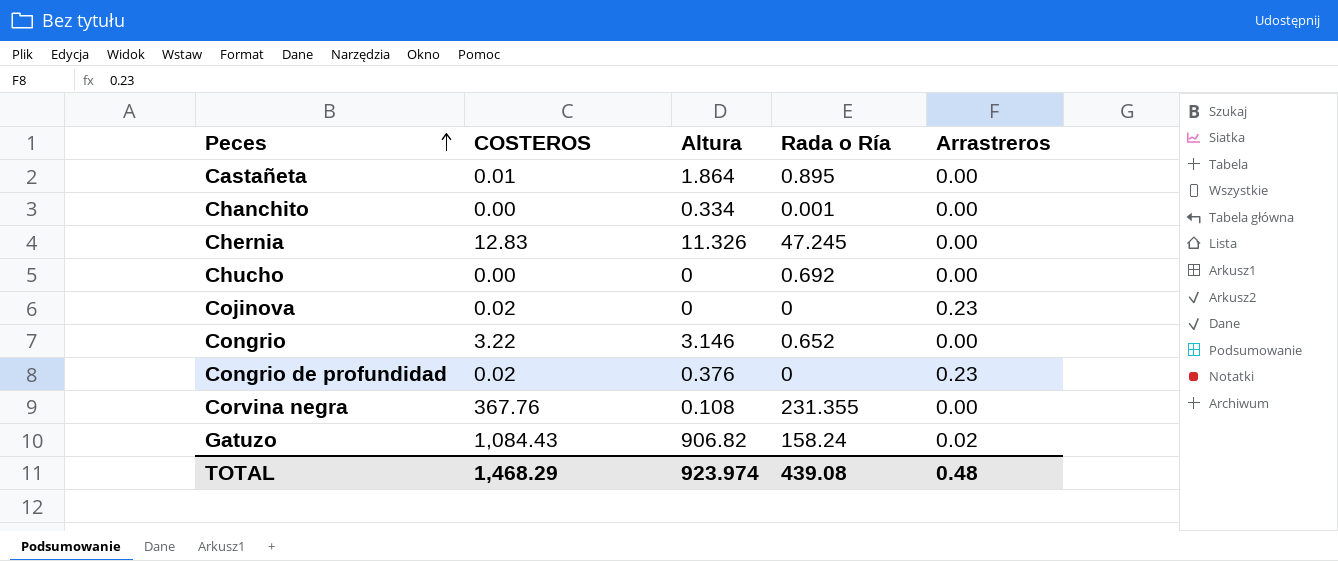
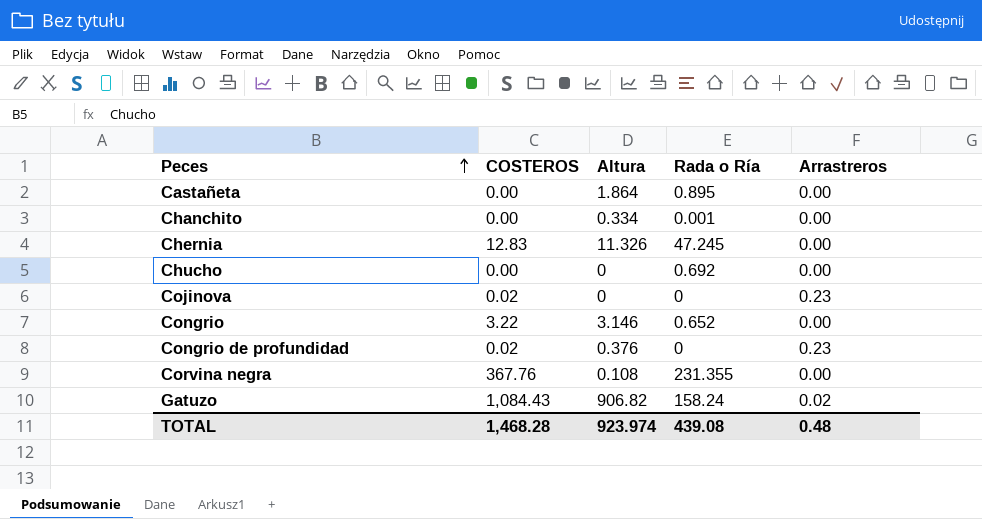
Castañeta | COSTEROS: 0.01 -> 0.00
TOTAL | COSTEROS: 1,468.29 -> 1,468.28

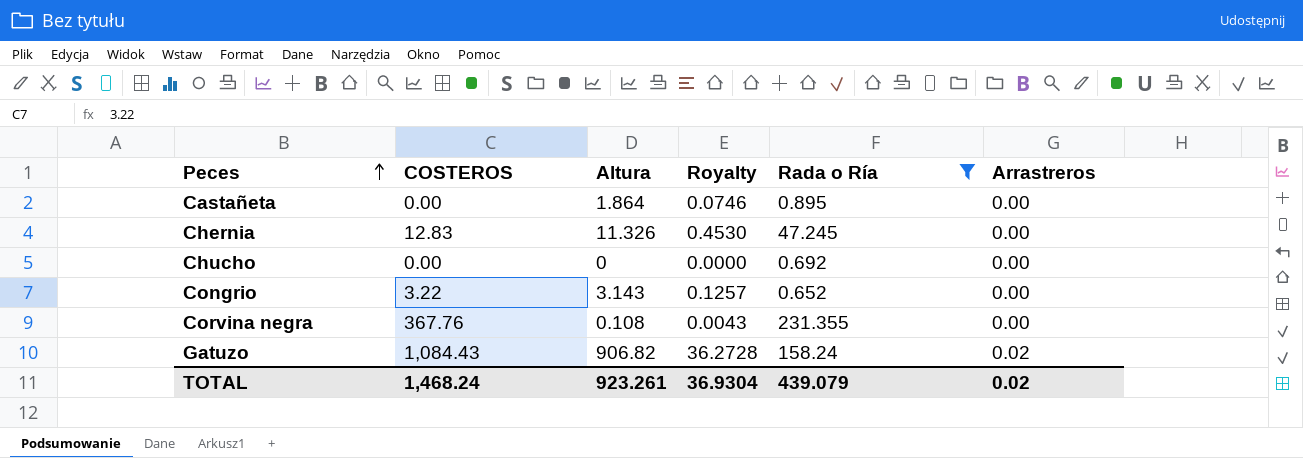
filter: none -> Rada o Ría >= 0.652
column Royalty | formula: none -> [Altura] * 0.04
Congrio | Altura: 3.146 -> 3.143
TOTAL | COSTEROS: 1,468.28 -> 1,468.24
TOTAL | Altura: 923.974 -> 923.261
TOTAL | Rada o Ría: 439.08 -> 439.079
TOTAL | Arrastreros: 0.48 -> 0.02

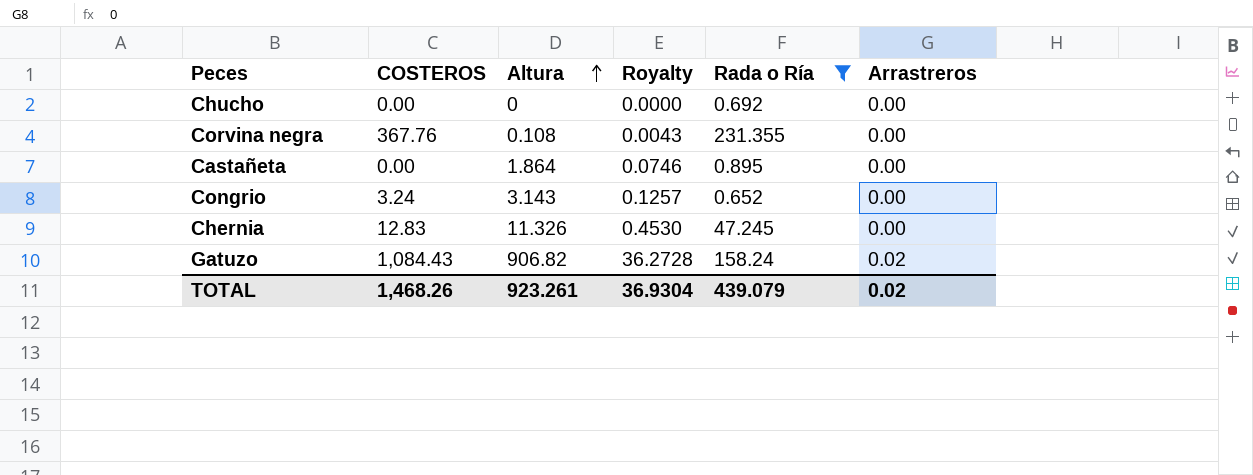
row order: Peces ascending -> Altura ascending
Congrio | COSTEROS: 3.22 -> 3.24
TOTAL | COSTEROS: 1,468.24 -> 1,468.26

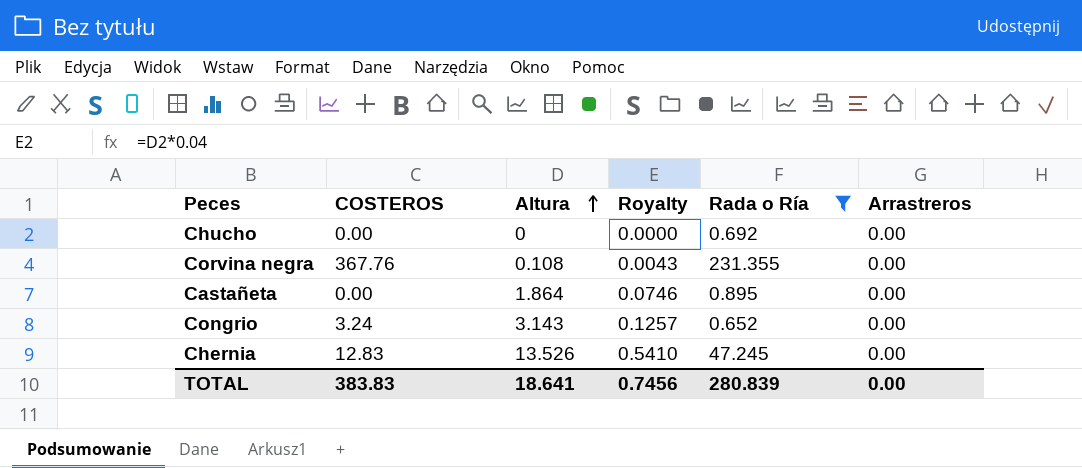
row Gatuzo: 1,084.43 | 906.82 | 36.2728 | 158.24 | 0.02 -> none
Chernia | Altura: 11.326 -> 13.526
Chernia | Royalty: 0.4530 -> 0.5410
TOTAL | COSTEROS: 1,468.26 -> 383.83
TOTAL | Altura: 923.261 -> 18.641
TOTAL | Royalty: 36.9304 -> 0.7456
TOTAL | Rada o Ría: 439.079 -> 280.839
TOTAL | Arrastreros: 0.02 -> 0.00

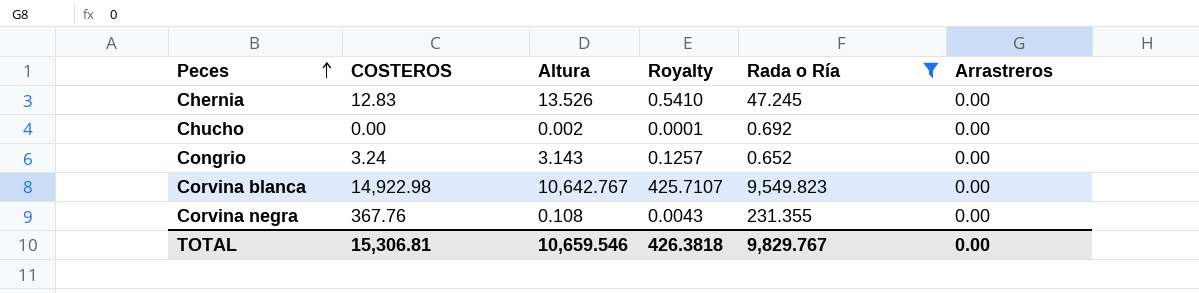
row order: Altura ascending -> Peces ascending
row Castañeta: 0.00 | 1.864 | 0.0746 | 0.895 | 0.00 -> none
Chucho | Altura: 0 -> 0.002
Chucho | Royalty: 0.0000 -> 0.0001
row Corvina blanca: none -> 14,922.98 | 10,642.767 | 425.7107 | 9,549.823 | 0.00
TOTAL | COSTEROS: 383.83 -> 15,306.81
TOTAL | Altura: 18.641 -> 10,659.546
TOTAL | Royalty: 0.7456 -> 426.3818
TOTAL | Rada o Ría: 280.839 -> 9,829.767

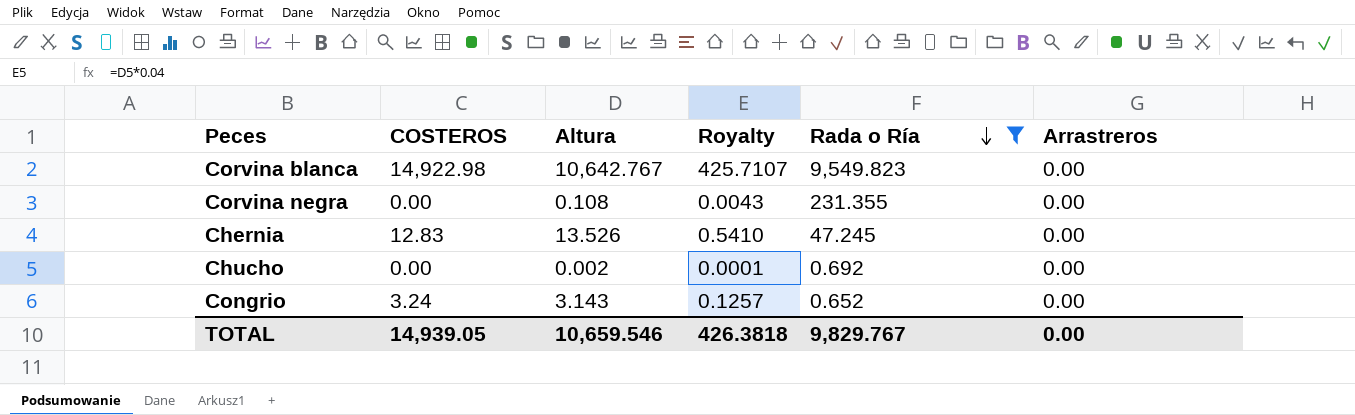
row order: Peces ascending -> Rada o Ría descending
Corvina negra | COSTEROS: 367.76 -> 0.00
TOTAL | COSTEROS: 15,306.81 -> 14,939.05

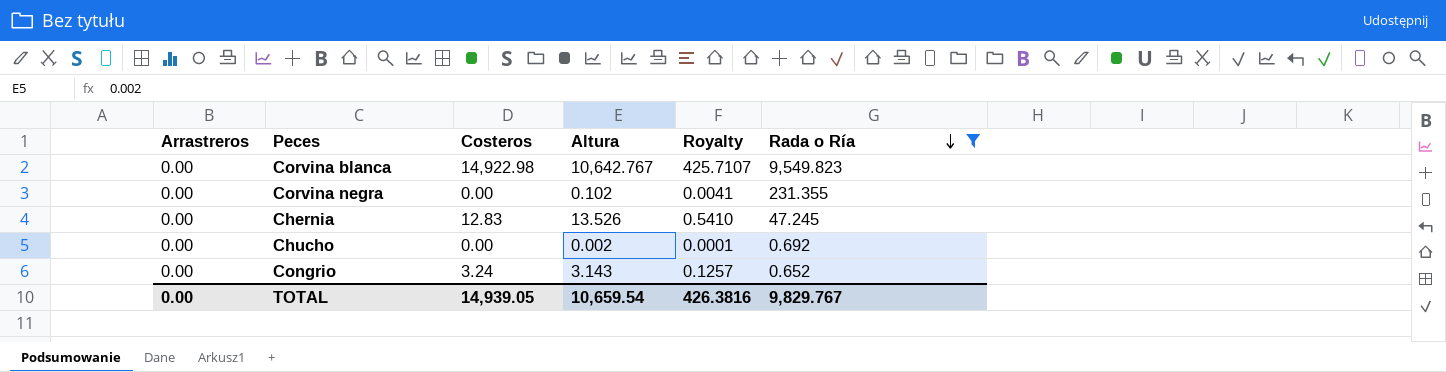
column Arrastreros | position: 6 -> 1
column name: COSTEROS -> Costeros
Corvina negra | Altura: 0.108 -> 0.102
Corvina negra | Royalty: 0.0043 -> 0.0041
TOTAL | Altura: 10,659.546 -> 10,659.54
TOTAL | Royalty: 426.3818 -> 426.3816

